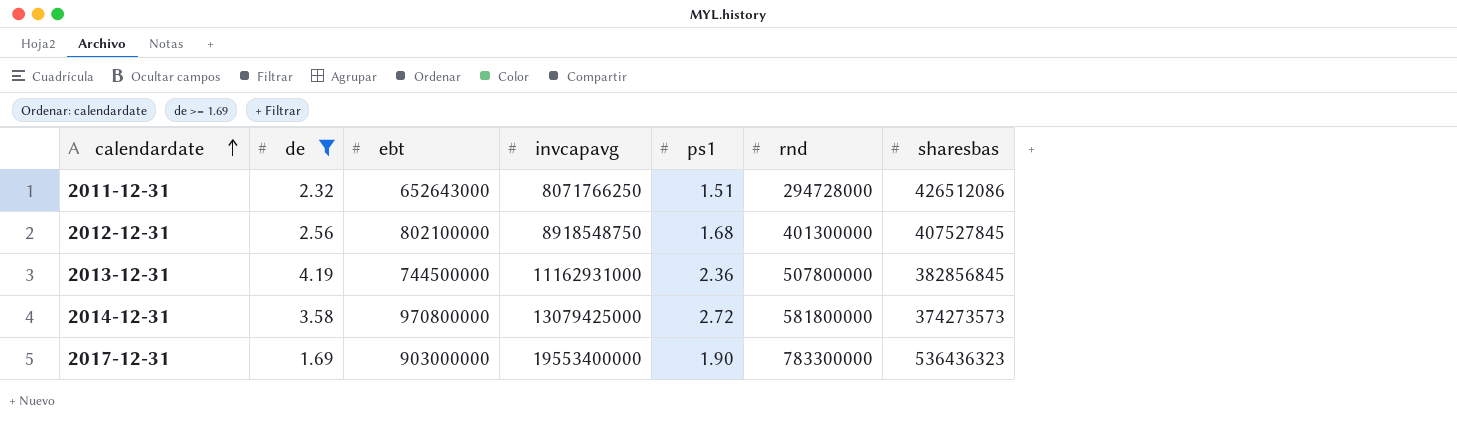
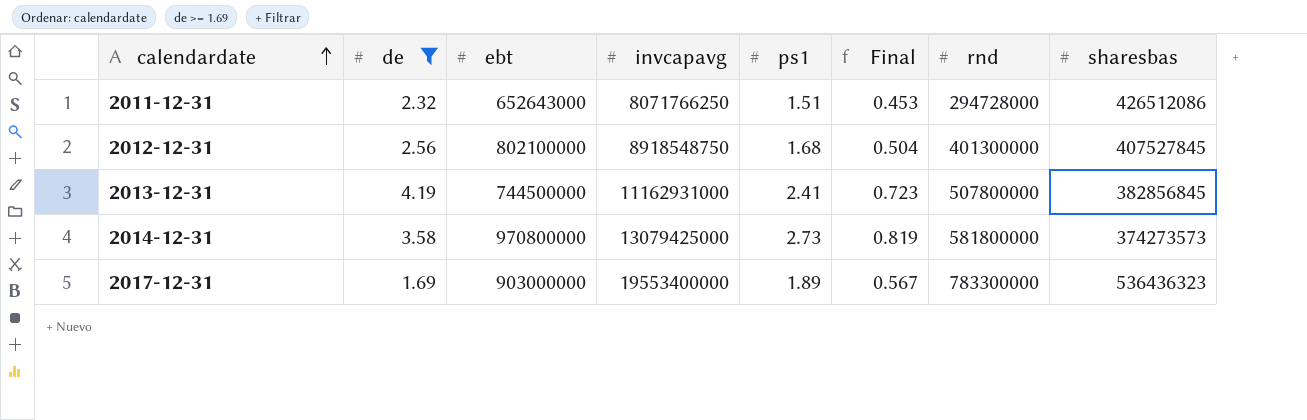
column Final | formula: none -> [ps1] * 0.3
2013-12-31 | ps1: 2.36 -> 2.41
2014-12-31 | ps1: 2.72 -> 2.73
2017-12-31 | ps1: 1.90 -> 1.89

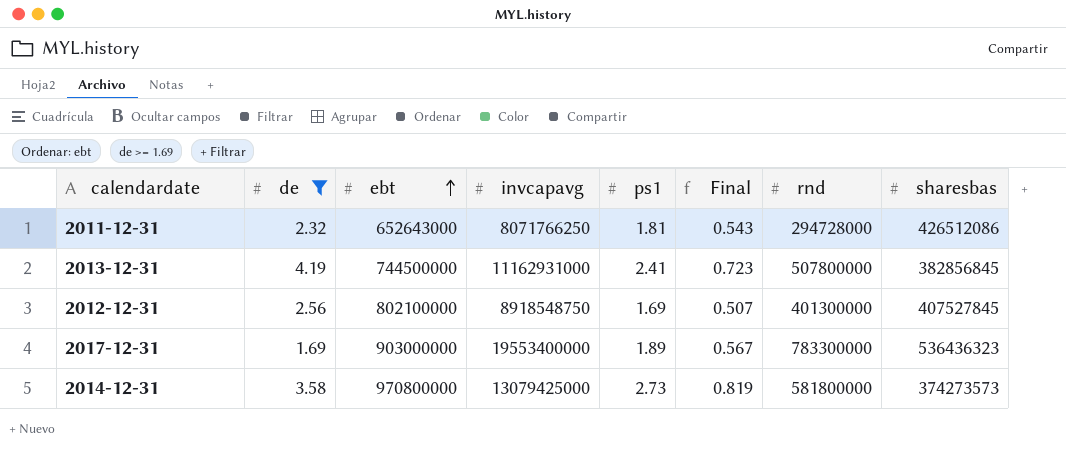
row order: calendardate ascending -> ebt ascending
2011-12-31 | ps1: 1.51 -> 1.81
2011-12-31 | Final: 0.453 -> 0.543
2012-12-31 | ps1: 1.68 -> 1.69
2012-12-31 | Final: 0.504 -> 0.507

